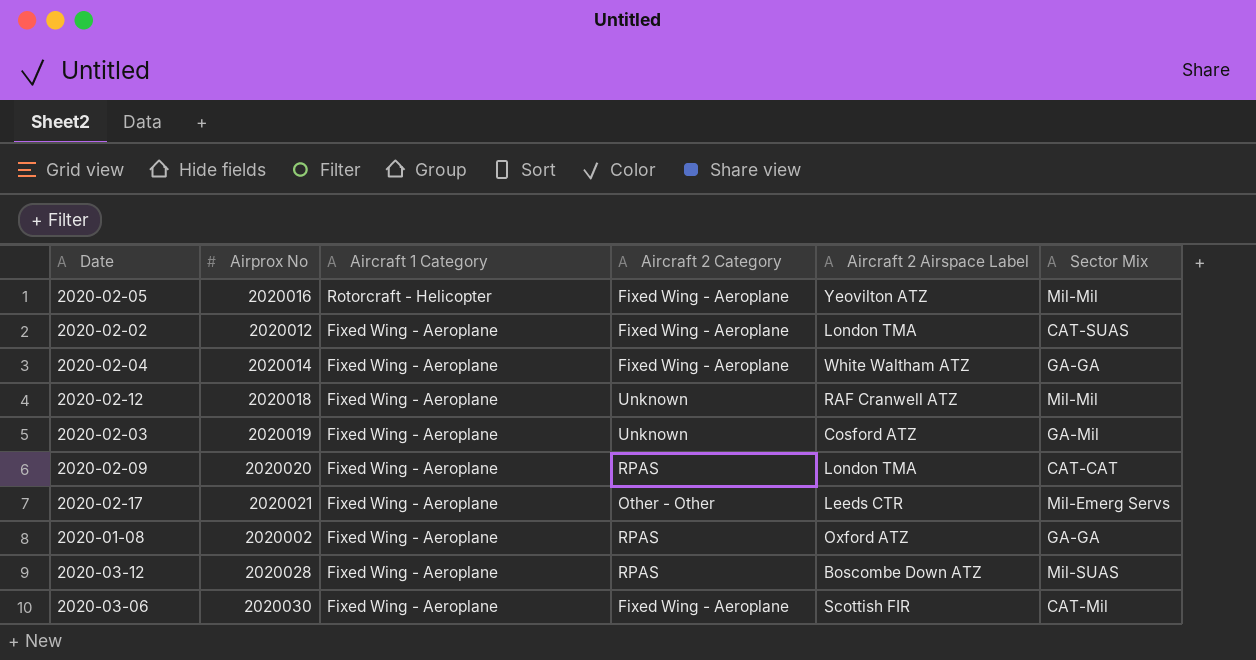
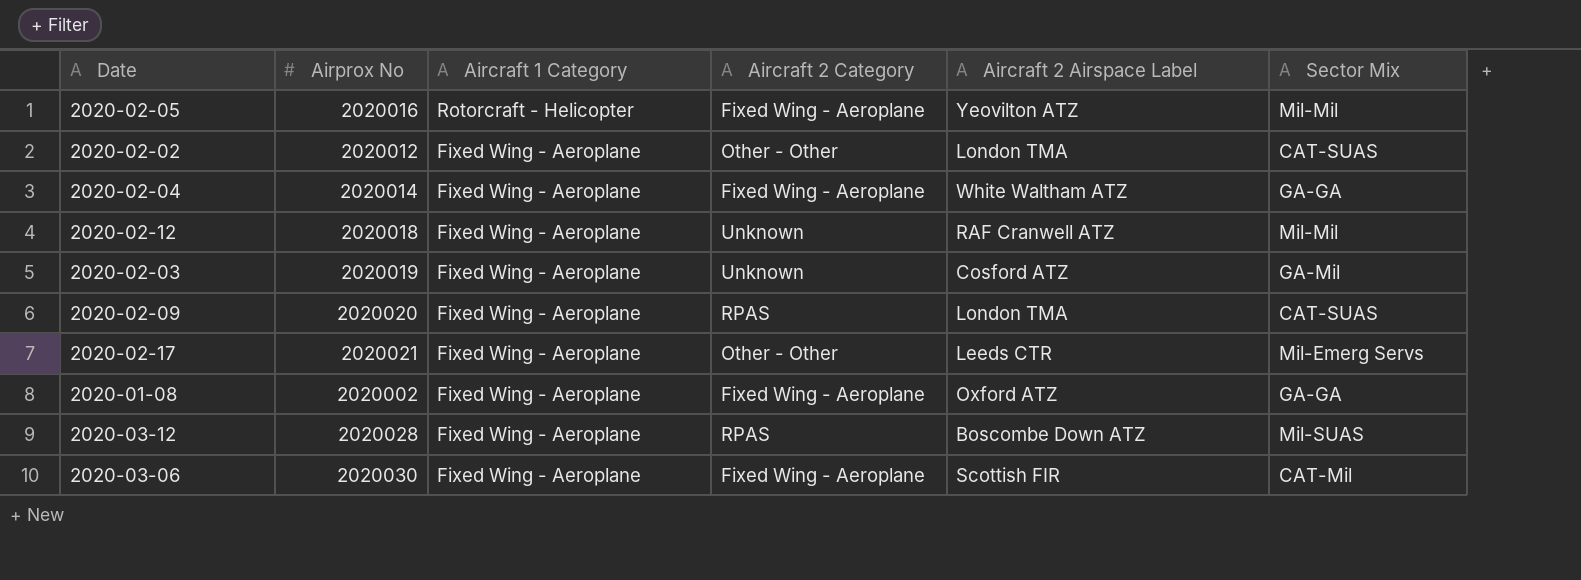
2020-02-02 | Aircraft 2 Category: Fixed Wing - Aeroplane -> Other - Other
2020-02-09 | Sector Mix: CAT-CAT -> CAT-SUAS
2020-01-08 | Aircraft 2 Category: RPAS -> Fixed Wing - Aeroplane

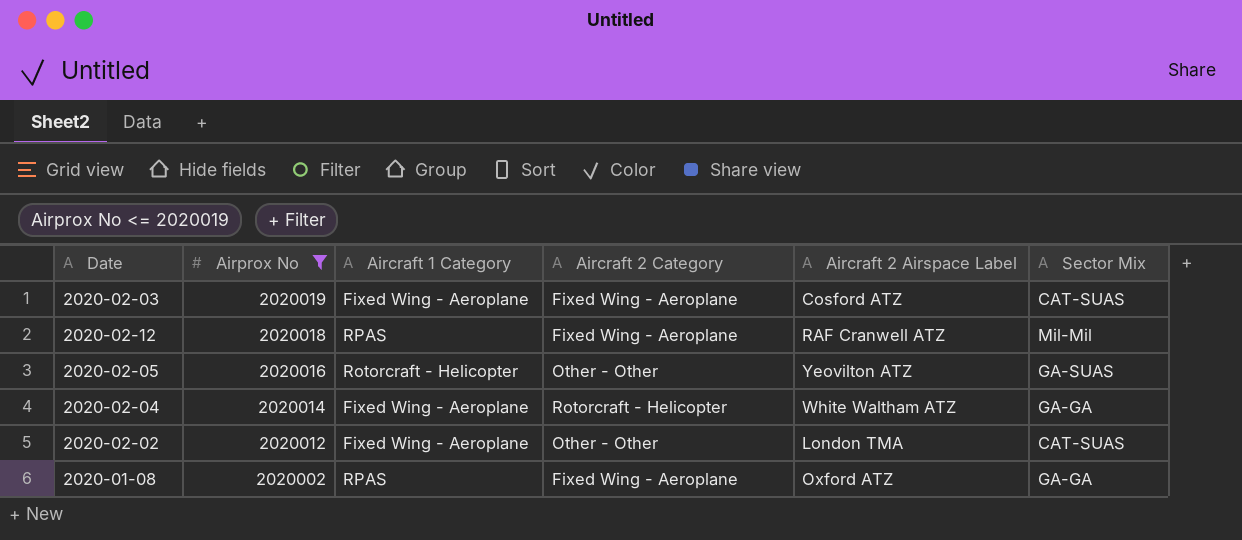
filter: none -> Airprox No <= 2020019
row order: Aircraft 1 Category descending -> Airprox No descending
2020-02-03 | Aircraft 2 Category: Unknown -> Fixed Wing - Aeroplane
2020-02-03 | Sector Mix: GA-Mil -> CAT-SUAS
2020-02-12 | Aircraft 1 Category: Fixed Wing - Aeroplane -> RPAS
2020-02-12 | Aircraft 2 Category: Unknown -> Fixed Wing - Aeroplane
2020-02-05 | Aircraft 2 Category: Fixed Wing - Aeroplane -> Other - Other
2020-02-05 | Sector Mix: Mil-Mil -> GA-SUAS
2020-02-04 | Aircraft 2 Category: Fixed Wing - Aeroplane -> Rotorcraft - Helicopter
2020-01-08 | Aircraft 1 Category: Fixed Wing - Aeroplane -> RPAS

